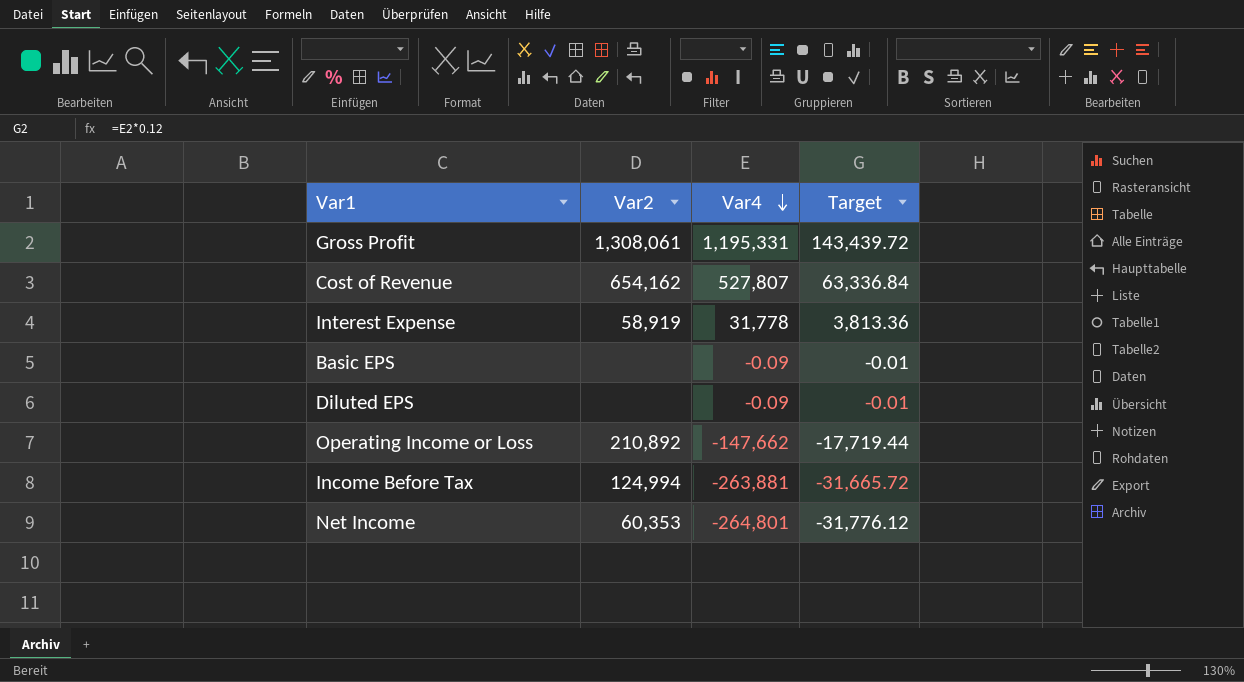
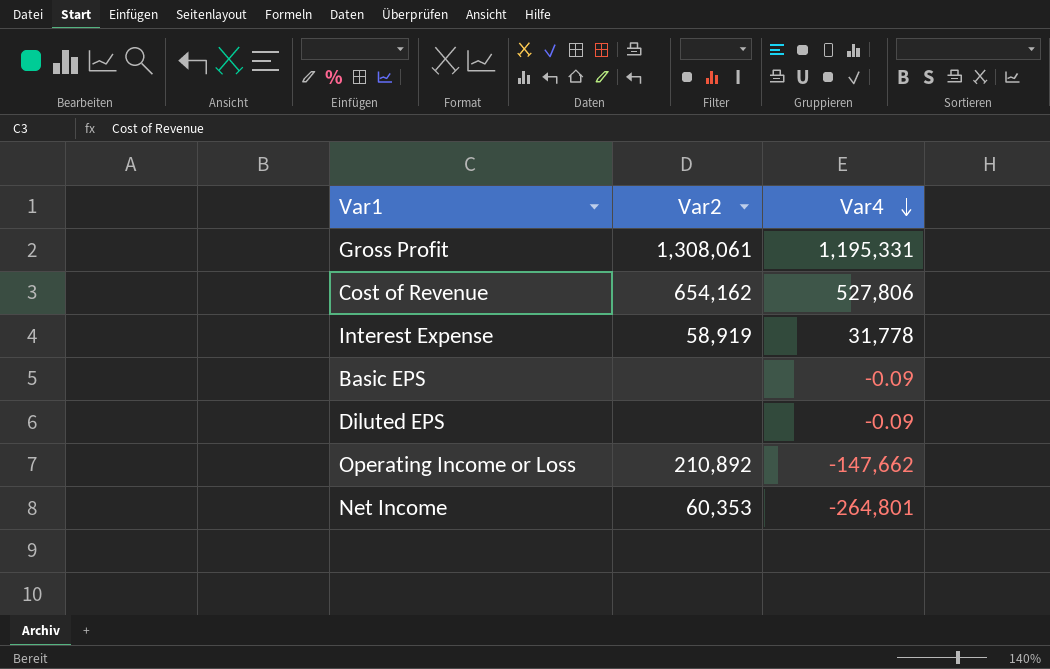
column Target | formula: [Var4] * 0.12 -> none
row Income Before Tax: 124,994 | -263,881 | -31,665.72 -> none
Cost of Revenue | Var4: 527,807 -> 527,806

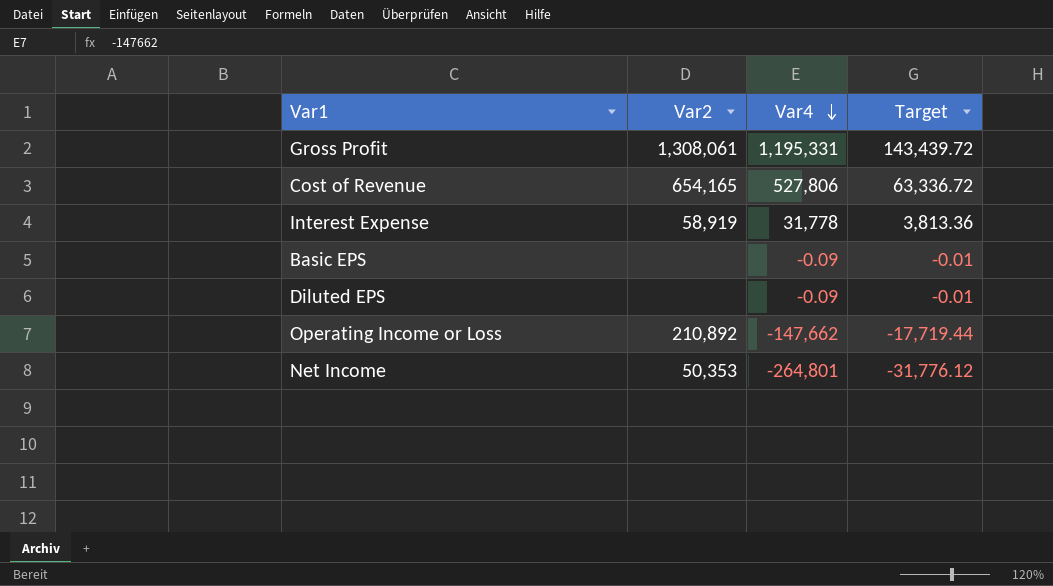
column Target | formula: none -> [Var4] * 0.12
Cost of Revenue | Var2: 654,162 -> 654,165
Net Income | Var2: 60,353 -> 50,353

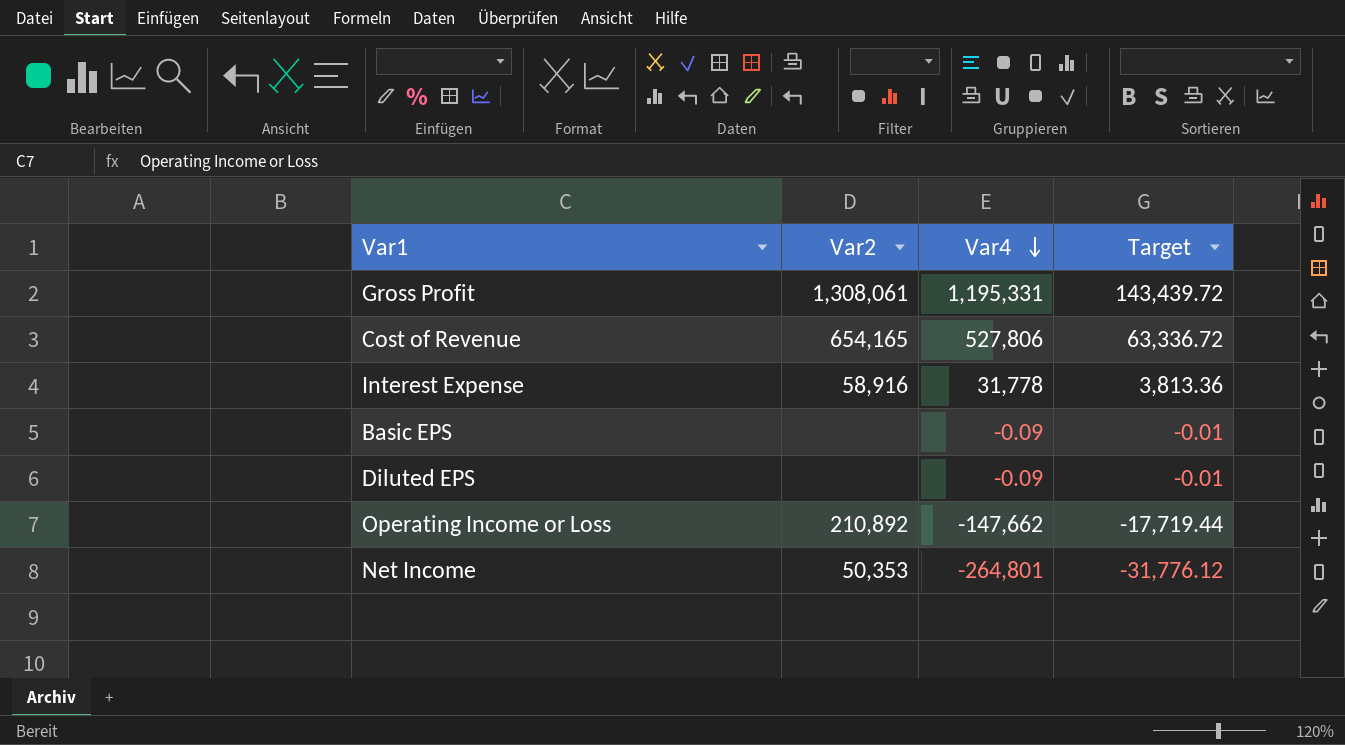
Interest Expense | Var2: 58,919 -> 58,916

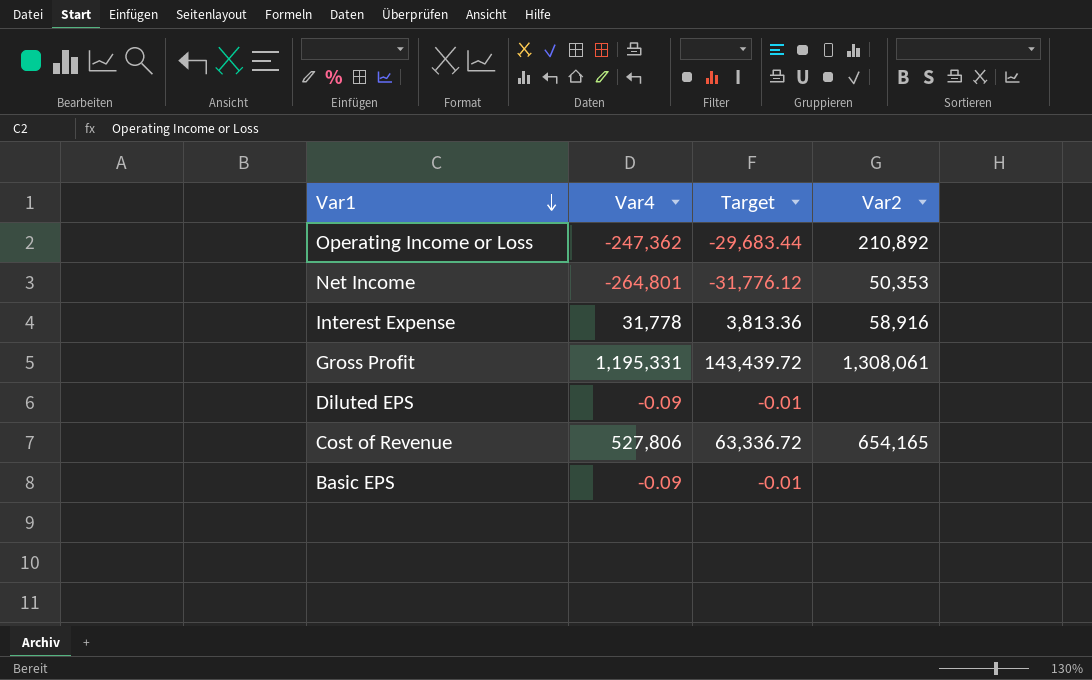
row order: Var4 descending -> Var1 descending
column Var2 | position: 2 -> 4
Operating Income or Loss | Var4: -147,662 -> -247,362
Operating Income or Loss | Target: -17,719.44 -> -29,683.44

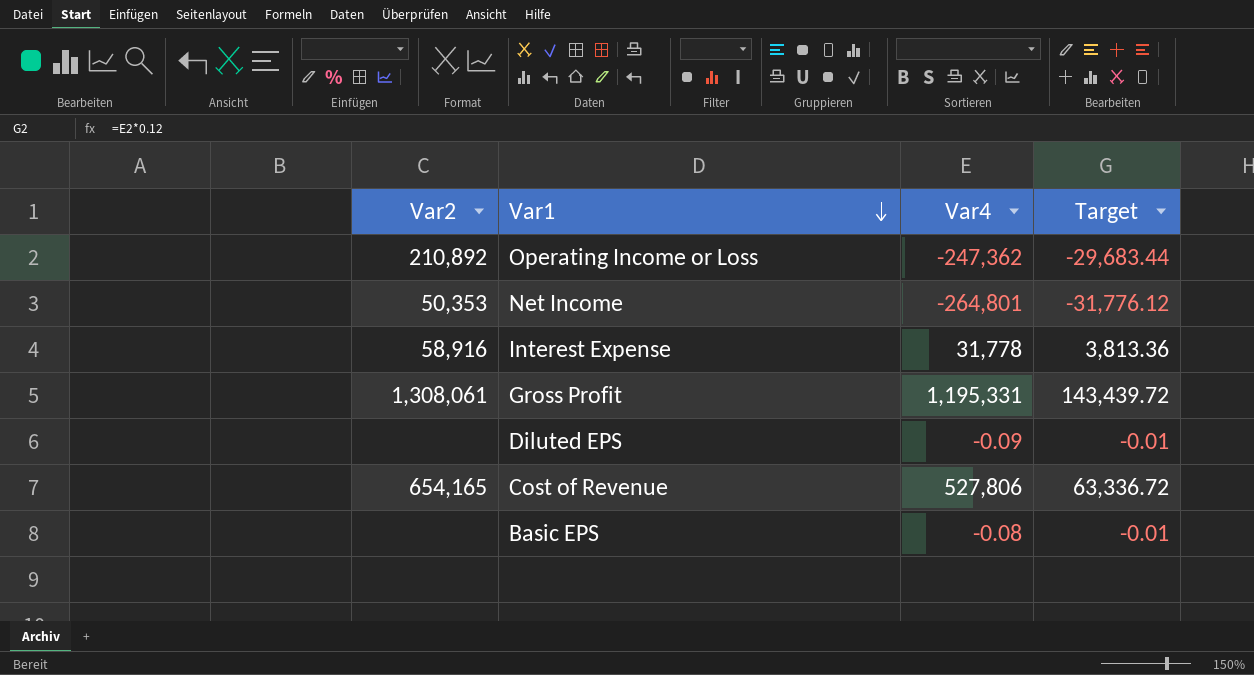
column Var2 | position: 4 -> 1
Basic EPS | Var4: -0.09 -> -0.08

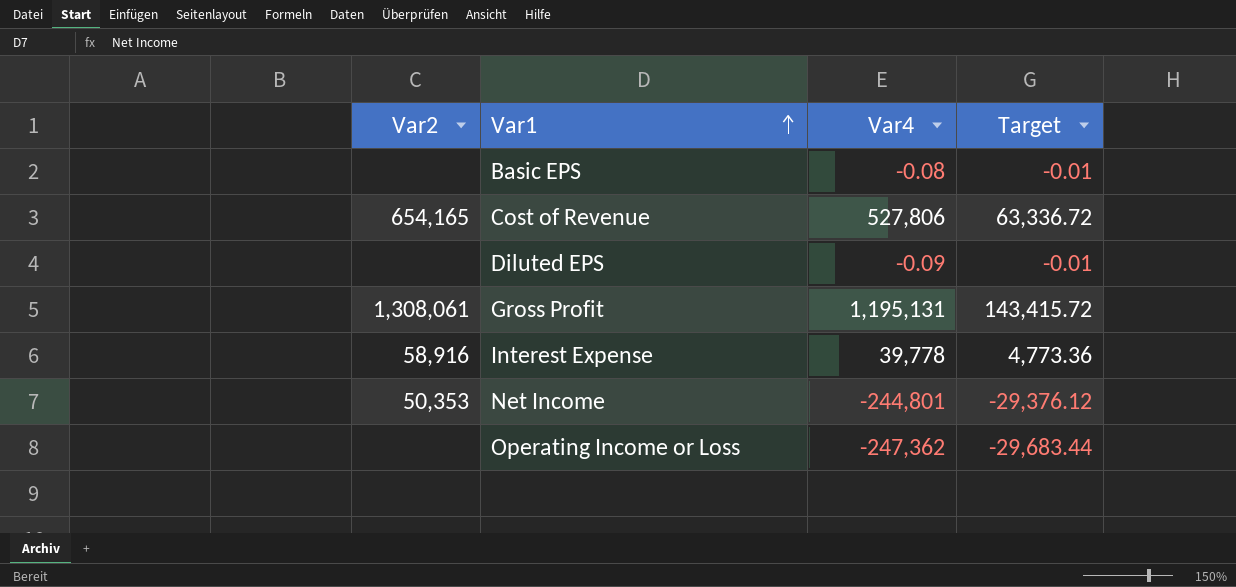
row order: Var1 descending -> Var1 ascending
Gross Profit | Var4: 1,195,331 -> 1,195,131
Gross Profit | Target: 143,439.72 -> 143,415.72
Interest Expense | Var4: 31,778 -> 39,778
Interest Expense | Target: 3,813.36 -> 4,773.36
Net Income | Var4: -264,801 -> -244,801
Net Income | Target: -31,776.12 -> -29,376.12
Operating Income or Loss | Var2: 210,892 -> none

